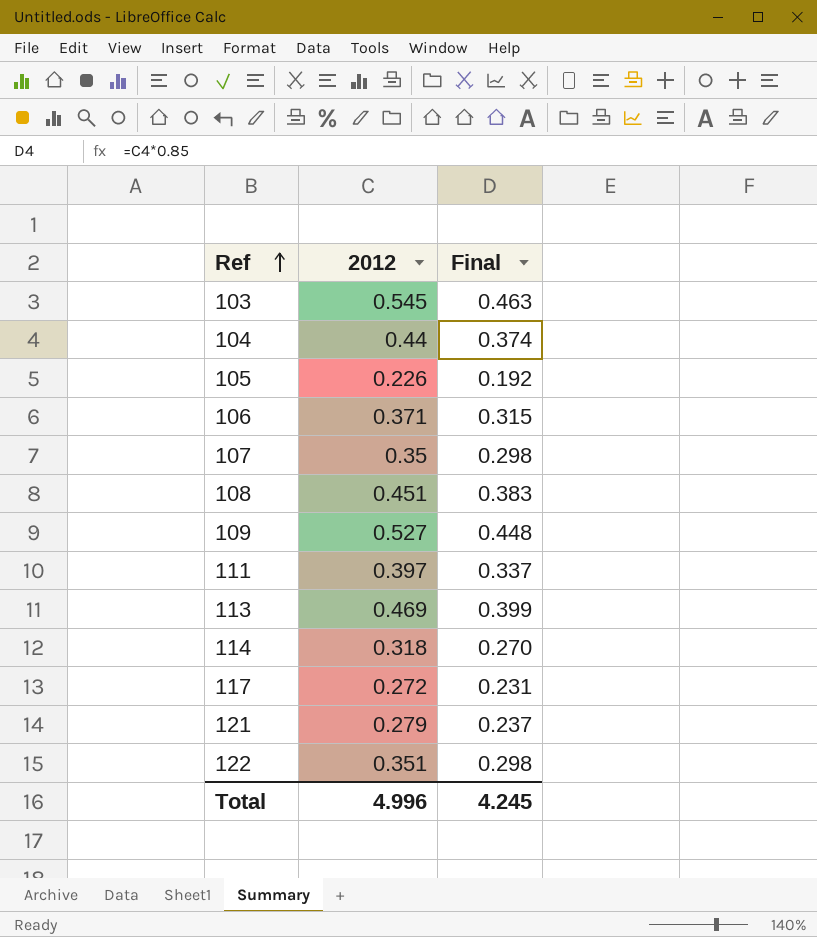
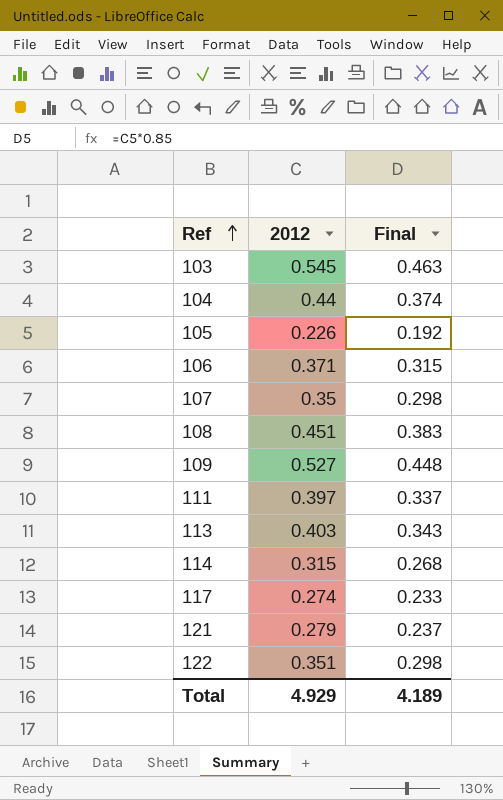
113 | 2012: 0.469 -> 0.403
113 | Final: 0.399 -> 0.343
114 | 2012: 0.318 -> 0.315
114 | Final: 0.270 -> 0.268
117 | 2012: 0.272 -> 0.274
117 | Final: 0.231 -> 0.233
Total | 2012: 4.996 -> 4.929
Total | Final: 4.245 -> 4.189

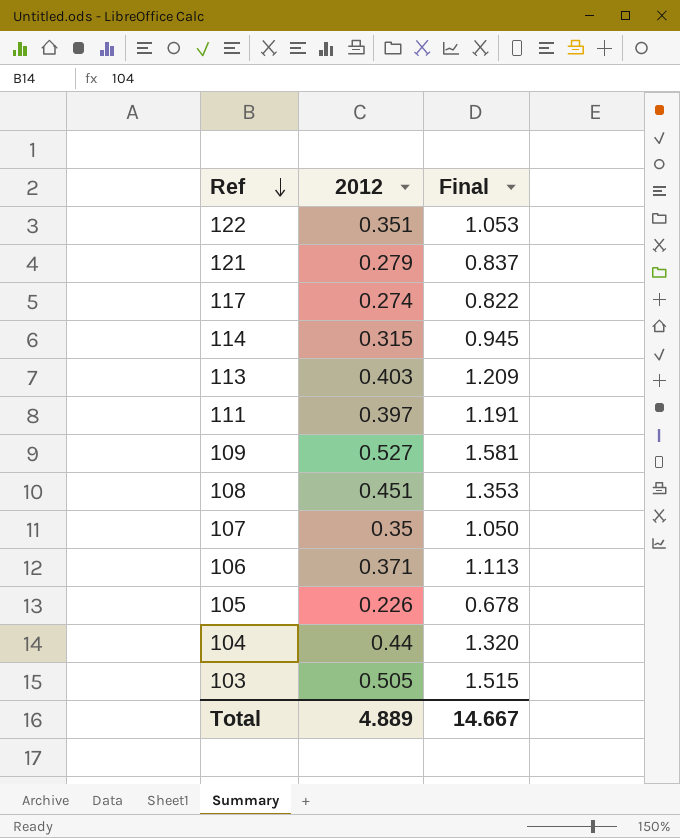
row order: Ref ascending -> Ref descending
column Final | formula: [2012] * 0.85 -> [2012] * 3
103 | 2012: 0.545 -> 0.505
Total | 2012: 4.929 -> 4.889
Total | Final: 4.189 -> 14.667

